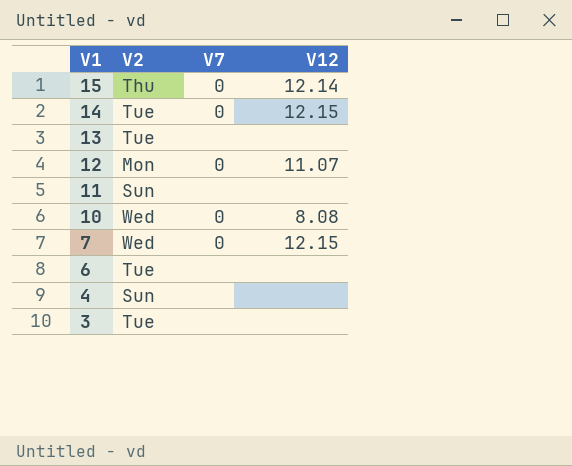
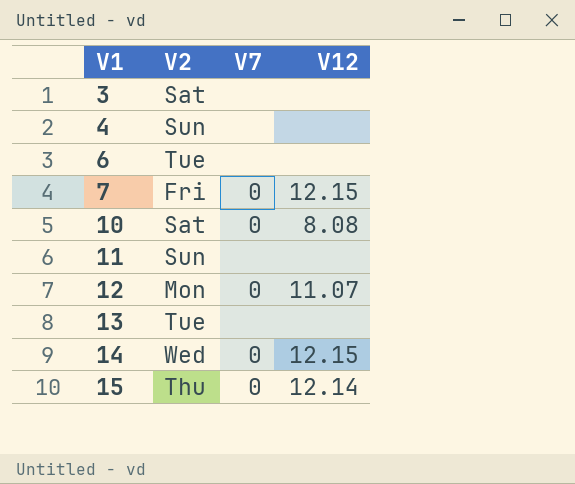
row order: V1 descending -> V1 ascending
3 | V2: Tue -> Sat
7 | V2: Wed -> Fri
10 | V2: Wed -> Sat
14 | V2: Tue -> Wed

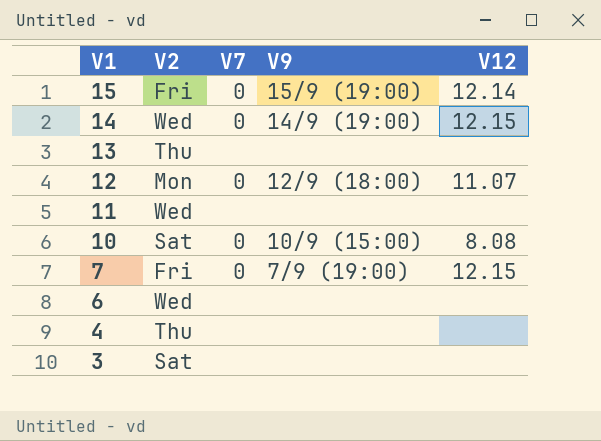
row order: V1 ascending -> V1 descending
column V9 | position: none -> 4
15 | V2: Thu -> Fri
13 | V2: Tue -> Thu
11 | V2: Sun -> Wed
6 | V2: Tue -> Wed
4 | V2: Sun -> Thu

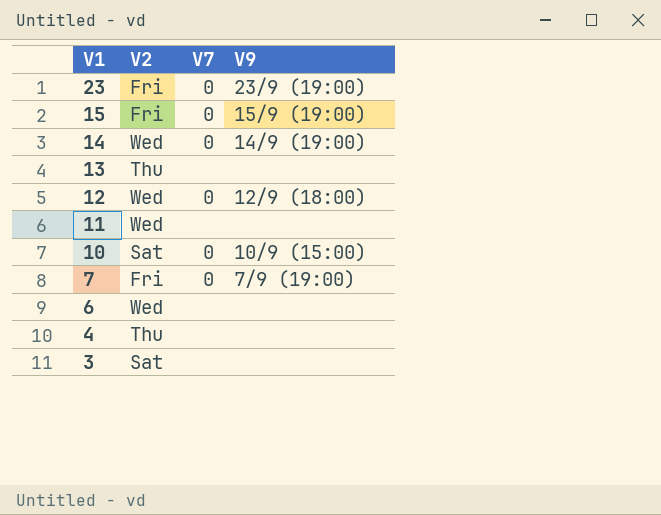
column V12 | position: 5 -> none
row 23: none -> Fri | 0 | 23/9 (19:00)
12 | V2: Mon -> Wed

